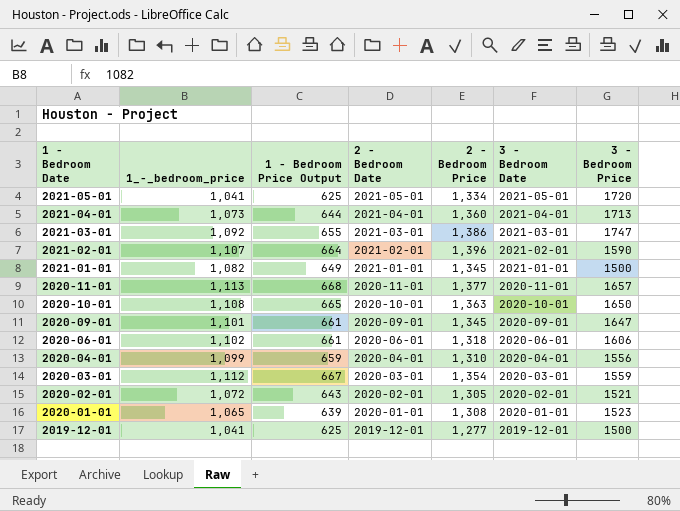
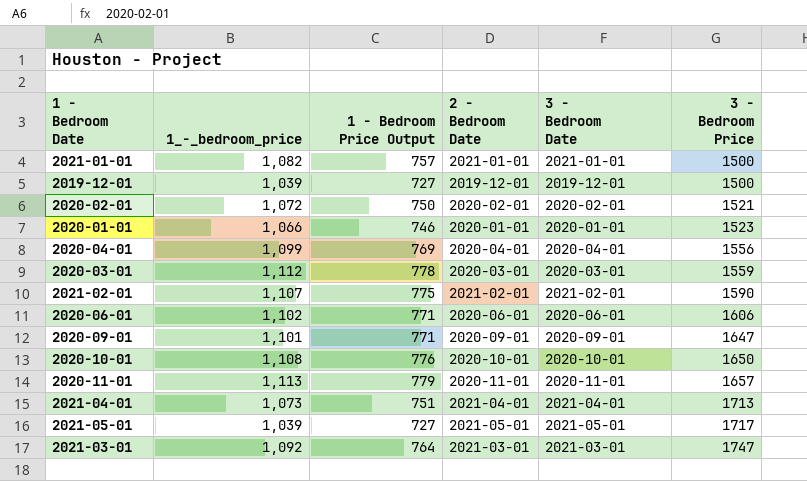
row order: 1 - Bedroom Date descending -> 3 - Bedroom Price ascending
column 2 - Bedroom Price | position: 5 -> none
column 1 - Bedroom Price Output | formula: [1_-_bedroom_price] * 0.6 -> [1_-_bedroom_price] * 0.7
2019-12-01 | 1_-_bedroom_price: 1,041 -> 1,039
2020-01-01 | 1_-_bedroom_price: 1,065 -> 1,066
2021-05-01 | 1_-_bedroom_price: 1,041 -> 1,039
2021-05-01 | 3 - Bedroom Price: 1720 -> 1717

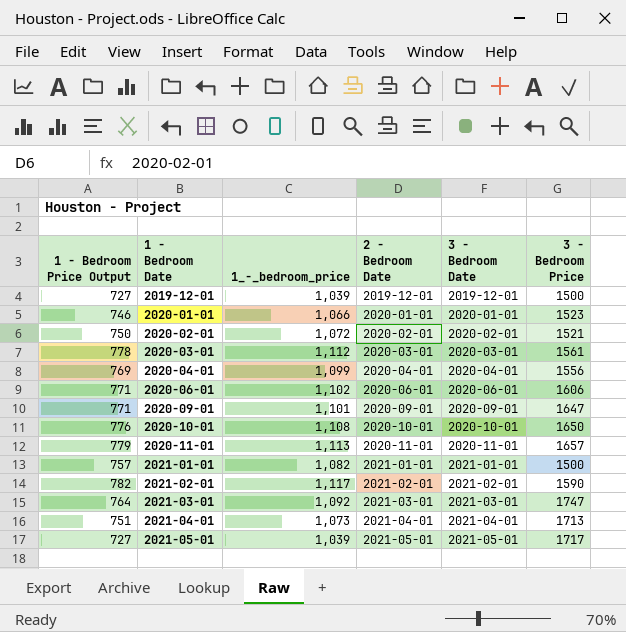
row order: 3 - Bedroom Price ascending -> 1 - Bedroom Date ascending
column 1 - Bedroom Price Output | position: 3 -> 1
2020-03-01 | 3 - Bedroom Price: 1559 -> 1561
2021-02-01 | 1 - Bedroom Price Output: 775 -> 782
2021-02-01 | 1_-_bedroom_price: 1,107 -> 1,117

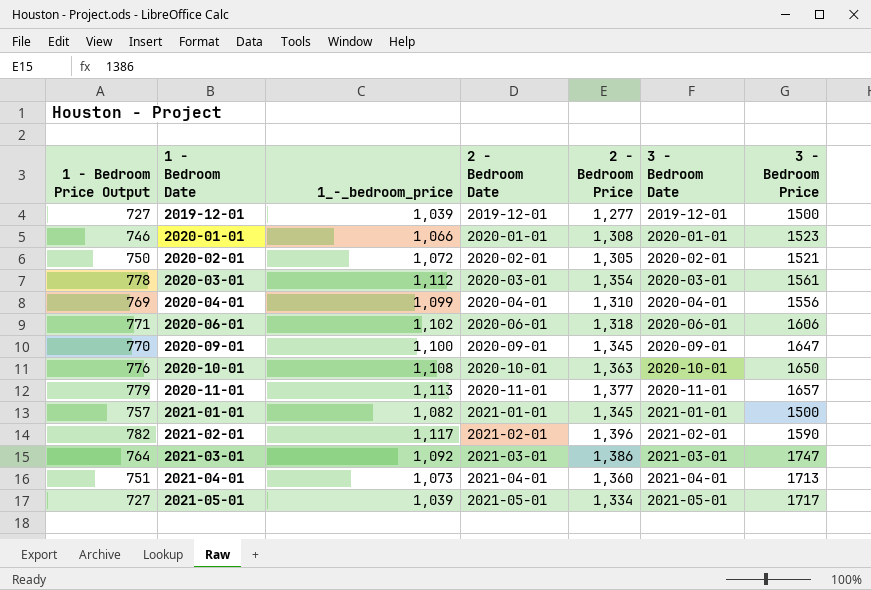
column 2 - Bedroom Price | position: none -> 5
2020-09-01 | 1 - Bedroom Price Output: 771 -> 770
2020-09-01 | 1_-_bedroom_price: 1,101 -> 1,100

